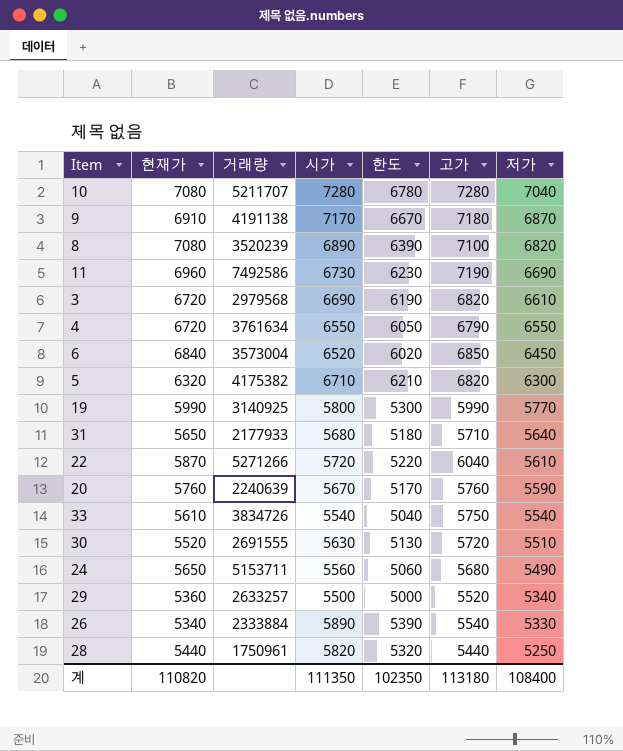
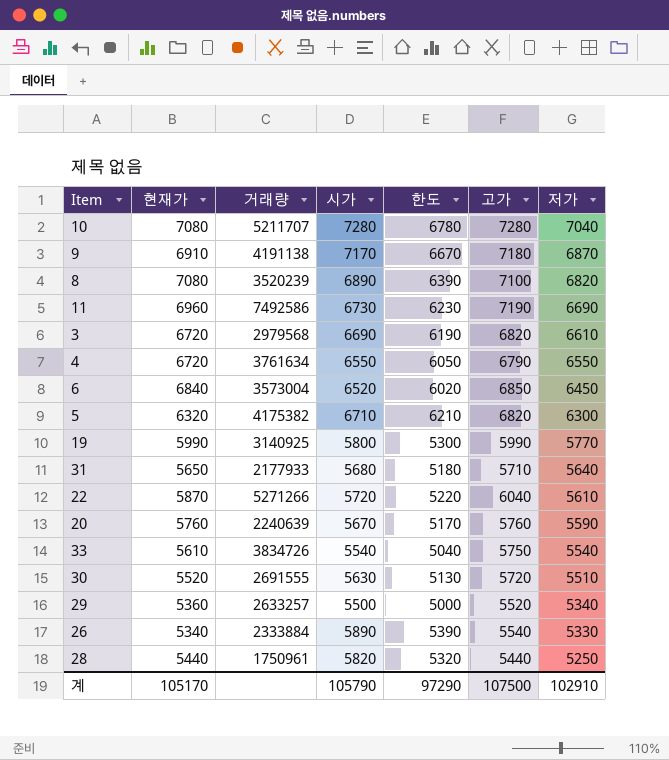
row 24: 5650 | 5153711 | 5560 | 5060 | 5680 | 5490 -> none
계 | 현재가: 110820 -> 105170
계 | 시가: 111350 -> 105790
계 | 한도: 102350 -> 97290
계 | 고가: 113180 -> 107500
계 | 저가: 108400 -> 102910

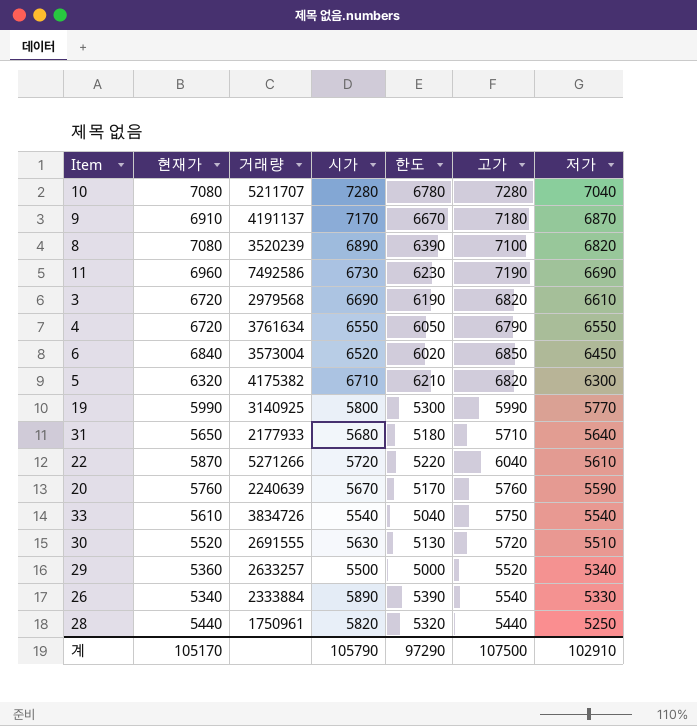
9 | 거래량: 4191138 -> 4191137

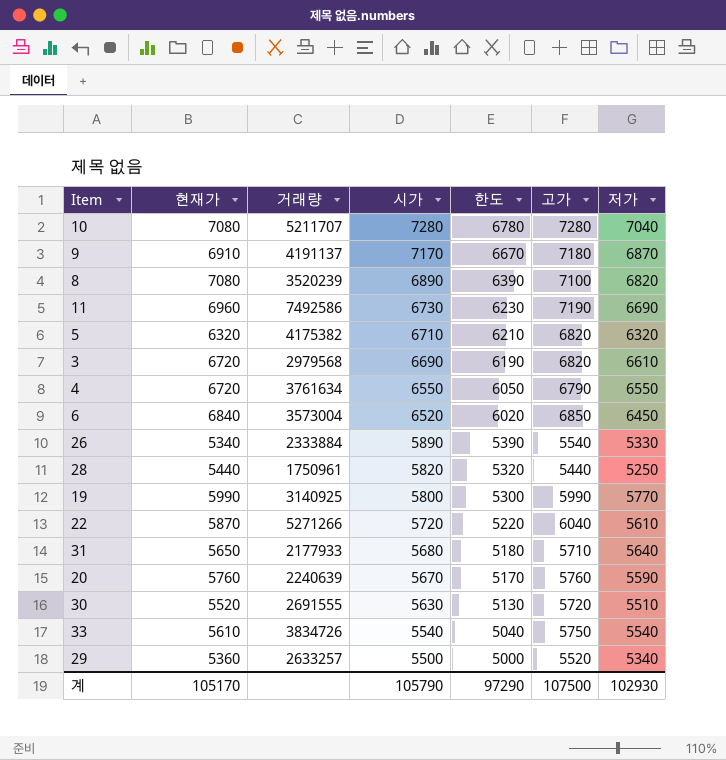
row order: 저가 descending -> 시가 descending
5 | 저가: 6300 -> 6320
계 | 저가: 102910 -> 102930

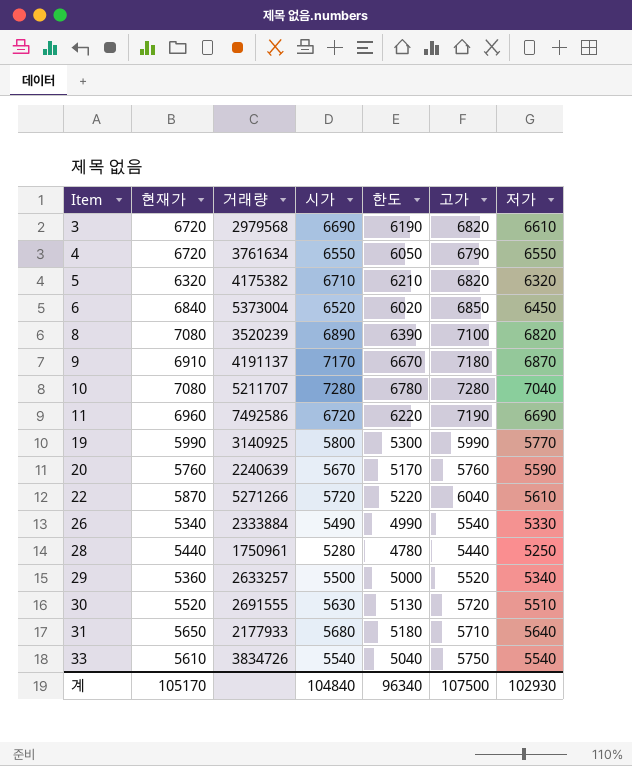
row order: 시가 descending -> Item ascending
6 | 거래량: 3573004 -> 5373004
11 | 시가: 6730 -> 6720
11 | 한도: 6230 -> 6220
26 | 시가: 5890 -> 5490
26 | 한도: 5390 -> 4990
28 | 시가: 5820 -> 5280
28 | 한도: 5320 -> 4780
계 | 시가: 105790 -> 104840
계 | 한도: 97290 -> 96340

